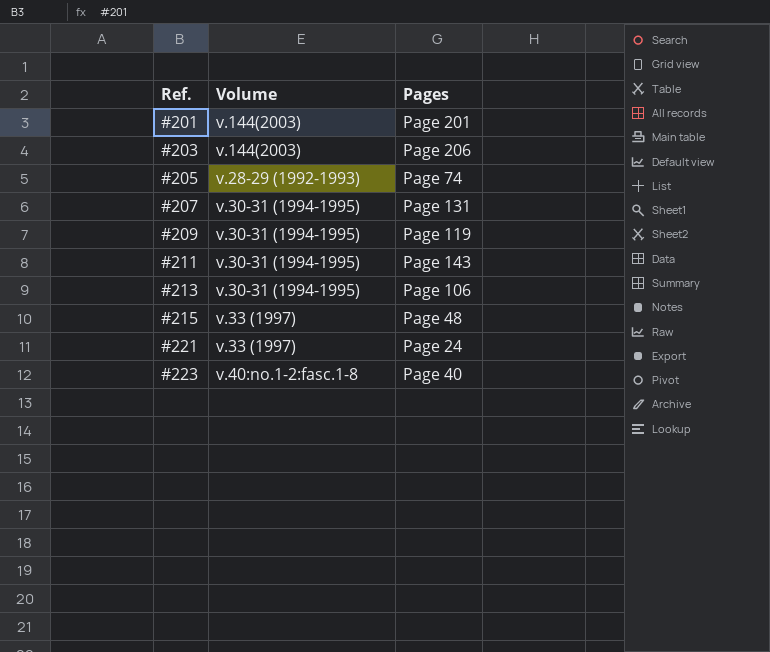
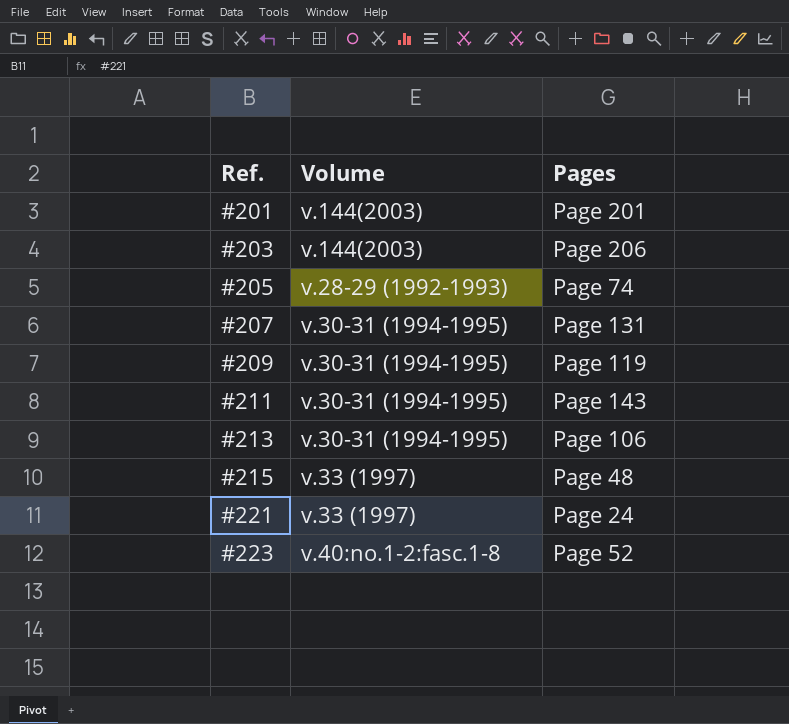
#223 | Pages: Page 40 -> Page 52

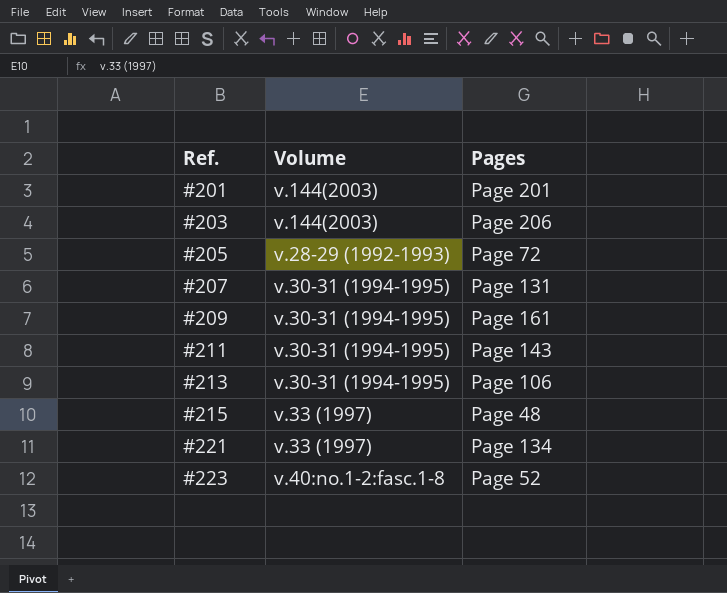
#205 | Pages: Page 74 -> Page 72
#209 | Pages: Page 119 -> Page 161
#221 | Pages: Page 24 -> Page 134

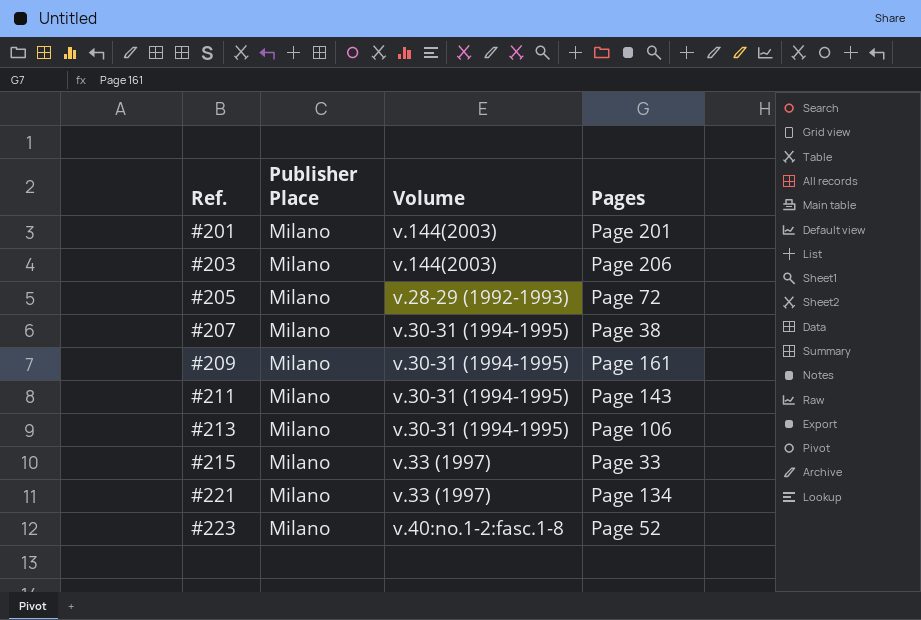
column Publisher Place | position: none -> 2
#207 | Pages: Page 131 -> Page 38
#215 | Pages: Page 48 -> Page 33

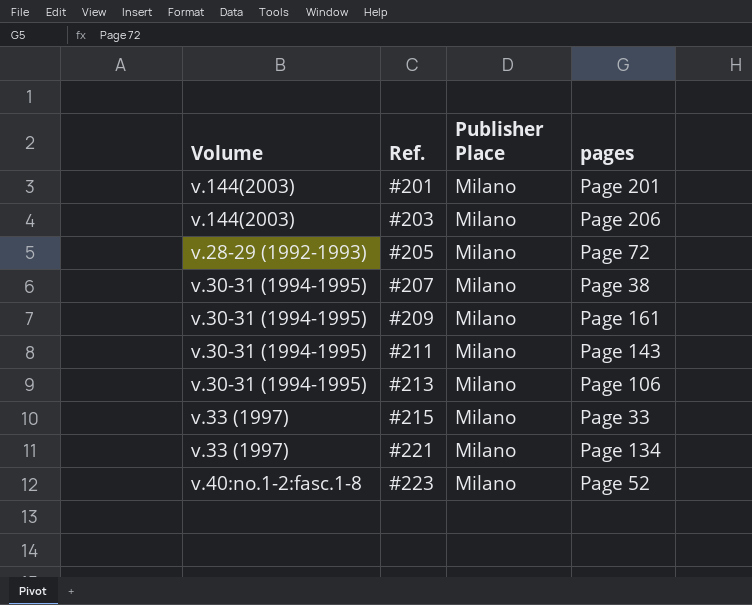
column Volume | position: 3 -> 1
column name: Pages -> pages

